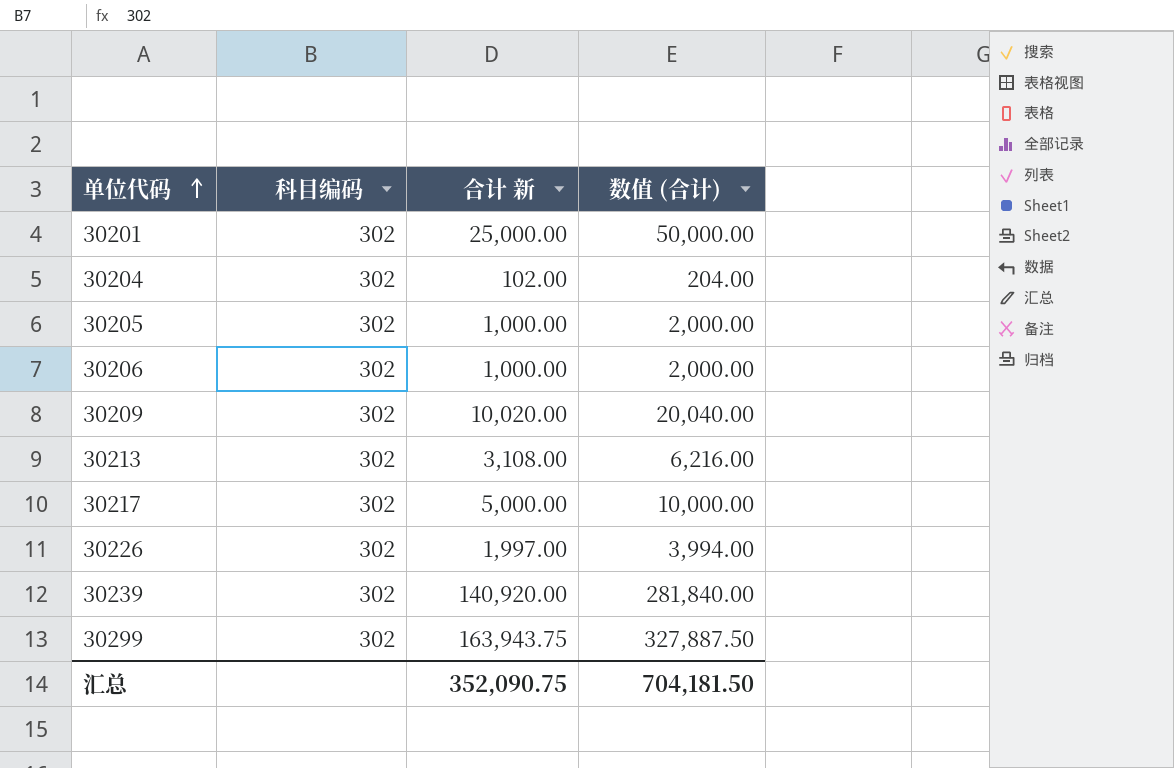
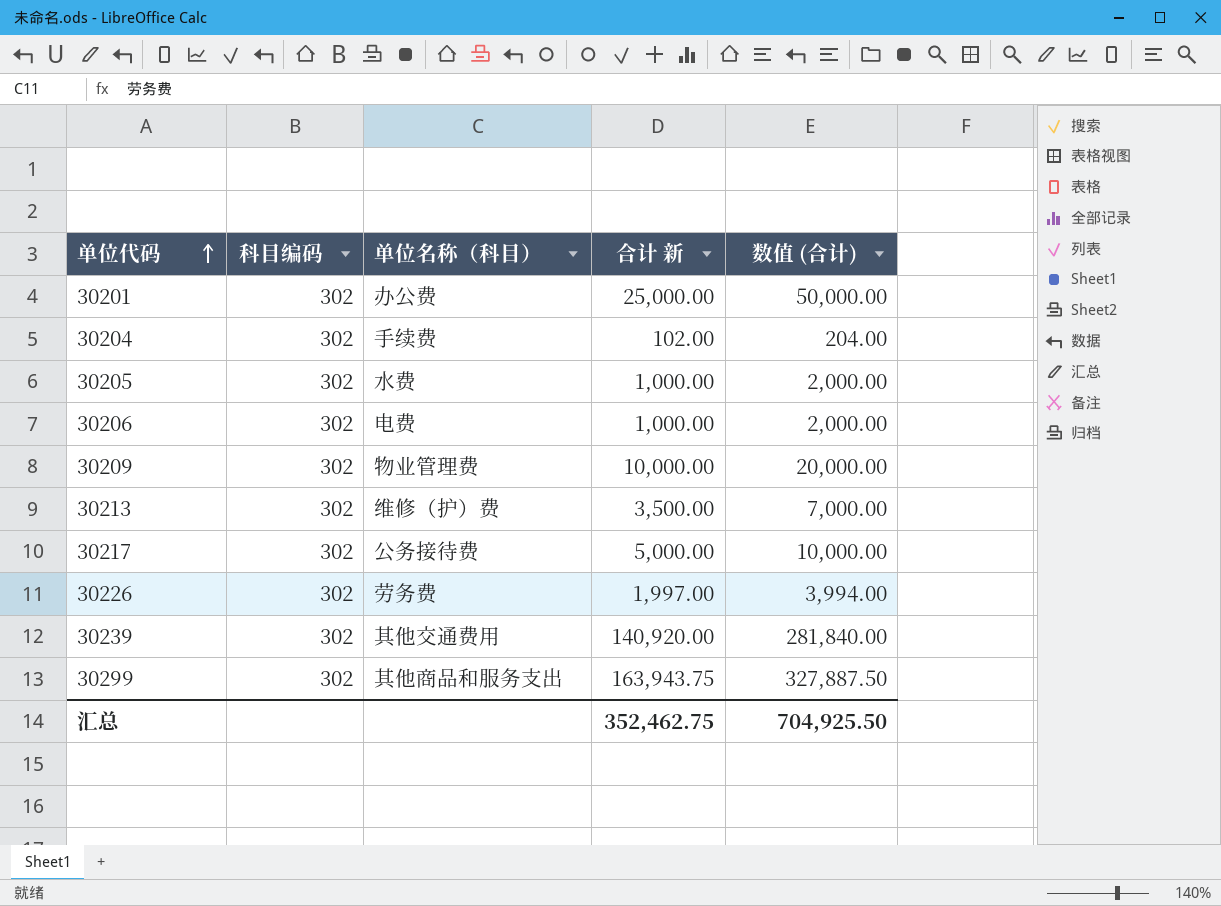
column 单位名称（科目） | position: none -> 3
30209 | 合计 新: 10,020.00 -> 10,000.00
30209 | 数值 (合计): 20,040.00 -> 20,000.00
30213 | 合计 新: 3,108.00 -> 3,500.00
30213 | 数值 (合计): 6,216.00 -> 7,000.00
汇总 | 合计 新: 352,090.75 -> 352,462.75
汇总 | 数值 (合计): 704,181.50 -> 704,925.50

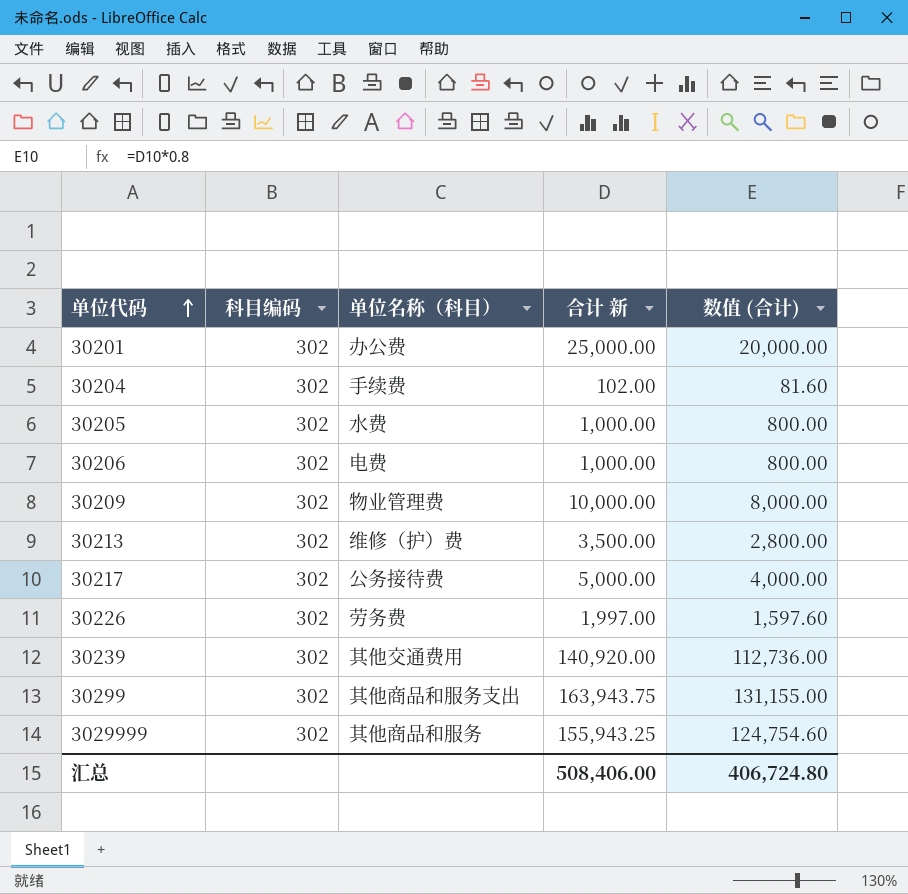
column 数值 (合计) | formula: [合计 新] * 2 -> [合计 新] * 0.8
row 3029999: none -> 302 | 其他商品和服务 | 155,943.25 | 124,754.60
汇总 | 合计 新: 352,462.75 -> 508,406.00
汇总 | 数值 (合计): 704,925.50 -> 406,724.80

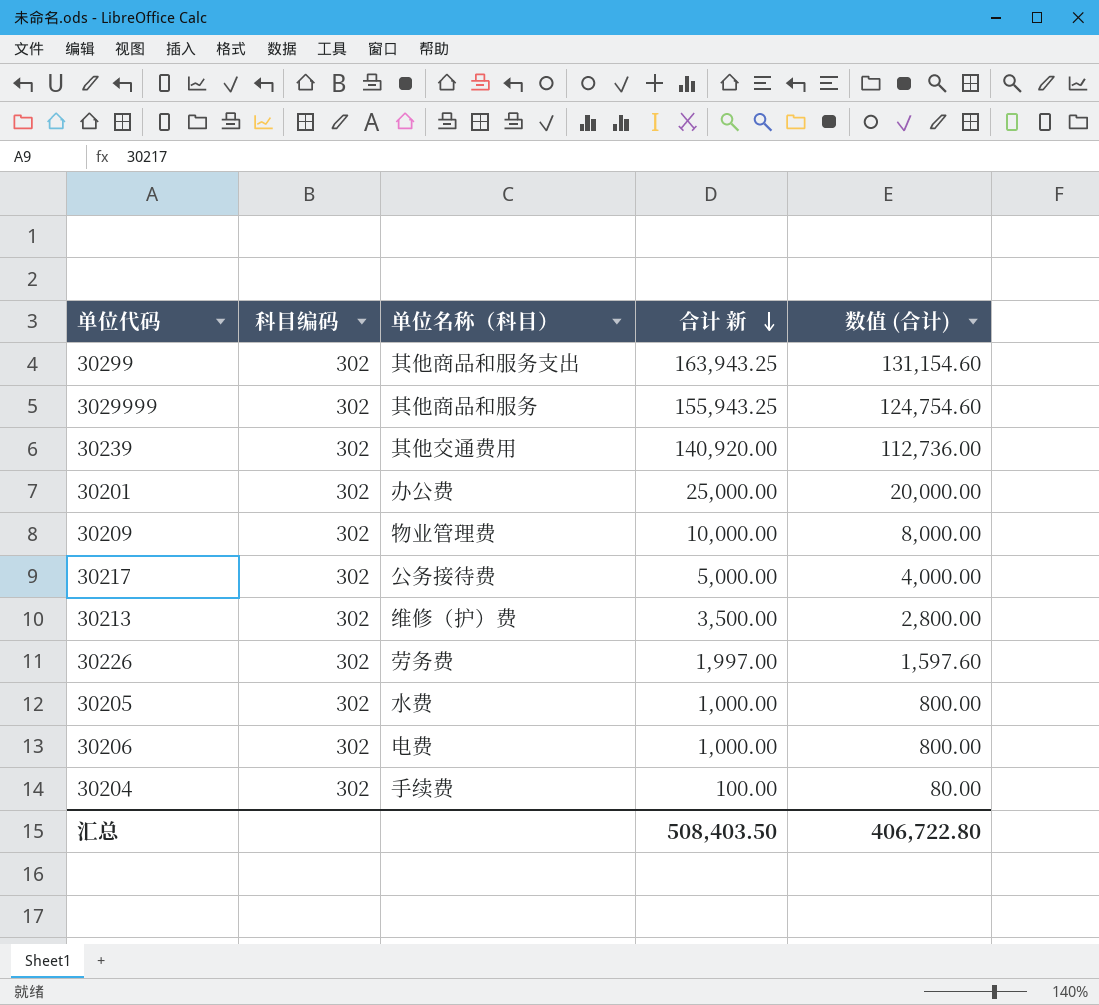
row order: 单位代码 ascending -> 合计 新 descending
30299 | 合计 新: 163,943.75 -> 163,943.25
30299 | 数值 (合计): 131,155.00 -> 131,154.60
30204 | 合计 新: 102.00 -> 100.00
30204 | 数值 (合计): 81.60 -> 80.00
汇总 | 合计 新: 508,406.00 -> 508,403.50
汇总 | 数值 (合计): 406,724.80 -> 406,722.80

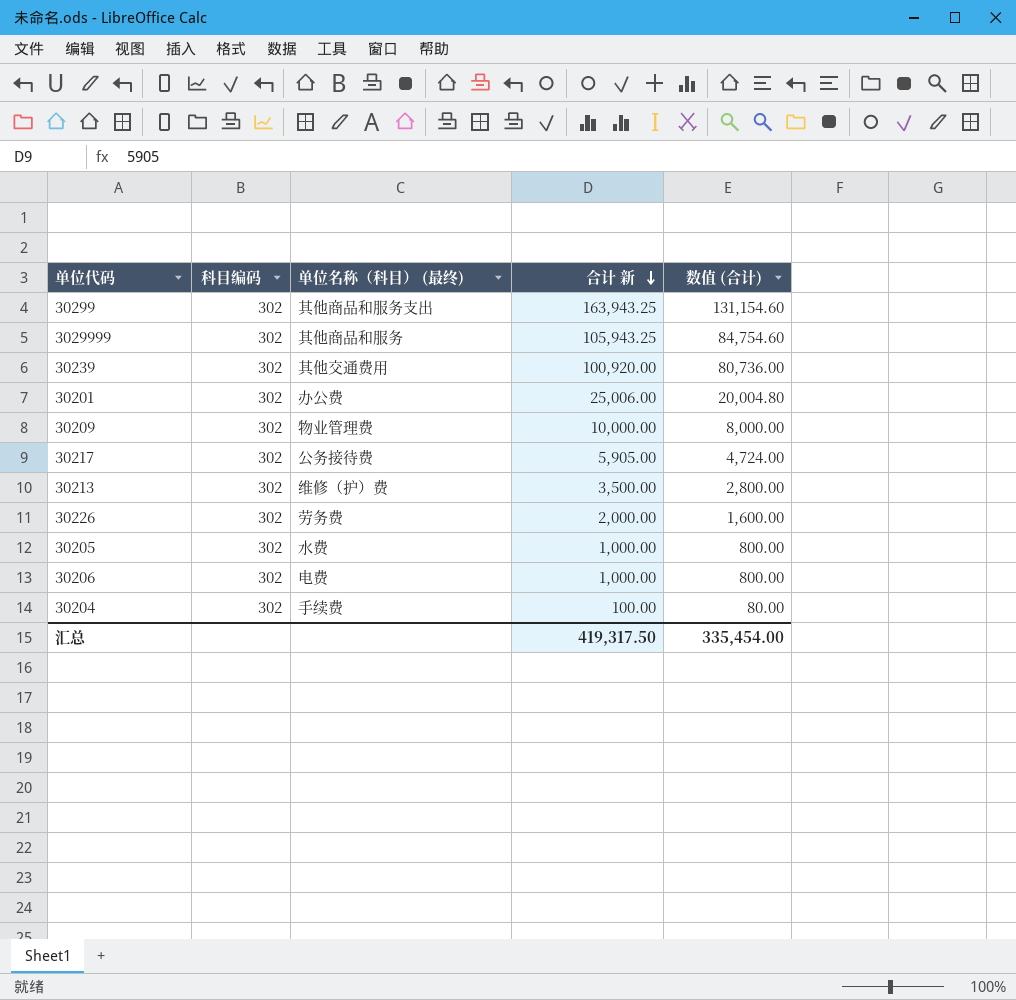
column name: 单位名称（科目） -> 单位名称（科目） (最终)
3029999 | 合计 新: 155,943.25 -> 105,943.25
3029999 | 数值 (合计): 124,754.60 -> 84,754.60
30239 | 合计 新: 140,920.00 -> 100,920.00
30239 | 数值 (合计): 112,736.00 -> 80,736.00
30201 | 合计 新: 25,000.00 -> 25,006.00
30201 | 数值 (合计): 20,000.00 -> 20,004.80
30217 | 合计 新: 5,000.00 -> 5,905.00
30217 | 数值 (合计): 4,000.00 -> 4,724.00
30226 | 合计 新: 1,997.00 -> 2,000.00
30226 | 数值 (合计): 1,597.60 -> 1,600.00
汇总 | 合计 新: 508,403.50 -> 419,317.50
汇总 | 数值 (合计): 406,722.80 -> 335,454.00

